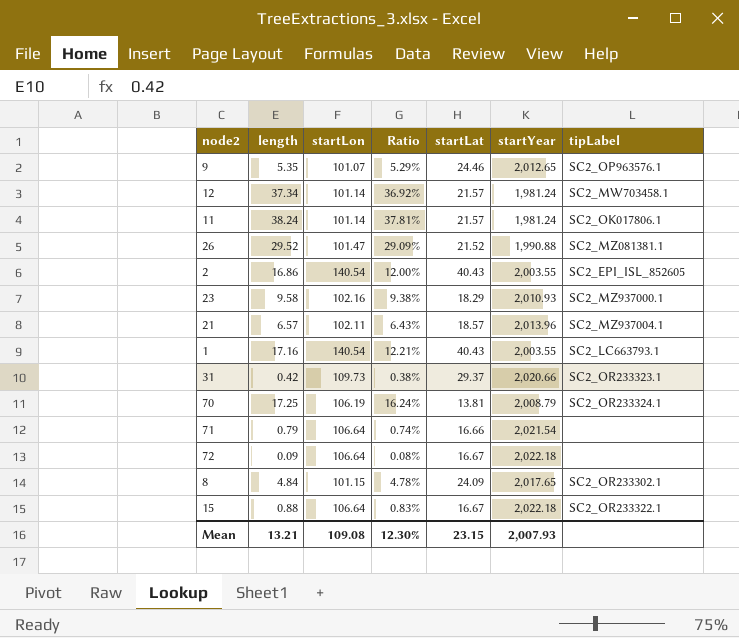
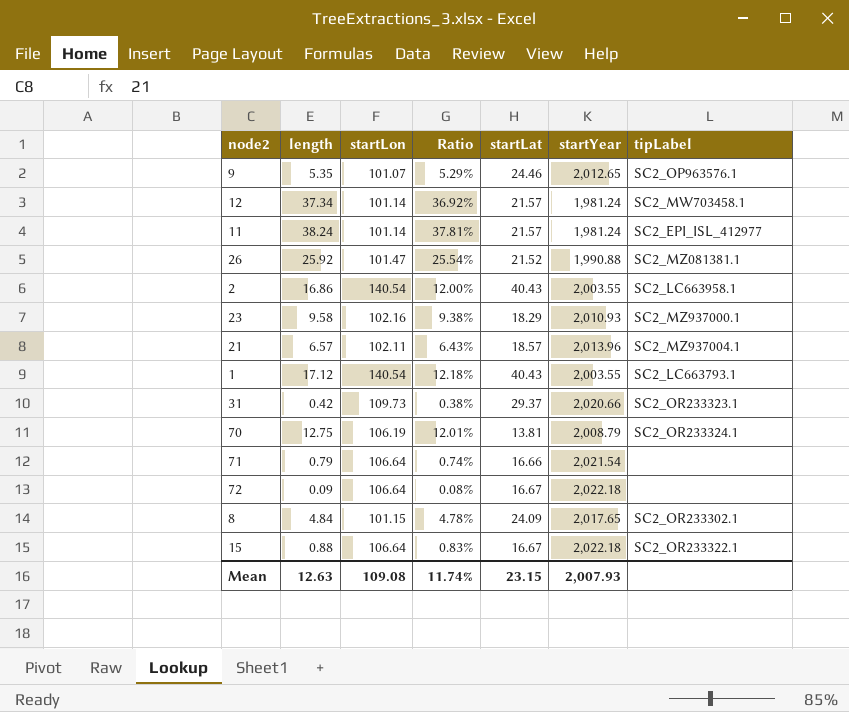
11 | tipLabel: SC2_OK017806.1 -> SC2_EPI_ISL_412977
26 | length: 29.52 -> 25.92
26 | Ratio: 29.09% -> 25.54%
2 | tipLabel: SC2_EPI_ISL_852605 -> SC2_LC663958.1
1 | length: 17.16 -> 17.12
1 | Ratio: 12.21% -> 12.18%
70 | length: 17.25 -> 12.75
70 | Ratio: 16.24% -> 12.01%
Mean | length: 13.21 -> 12.63
Mean | Ratio: 12.30% -> 11.74%

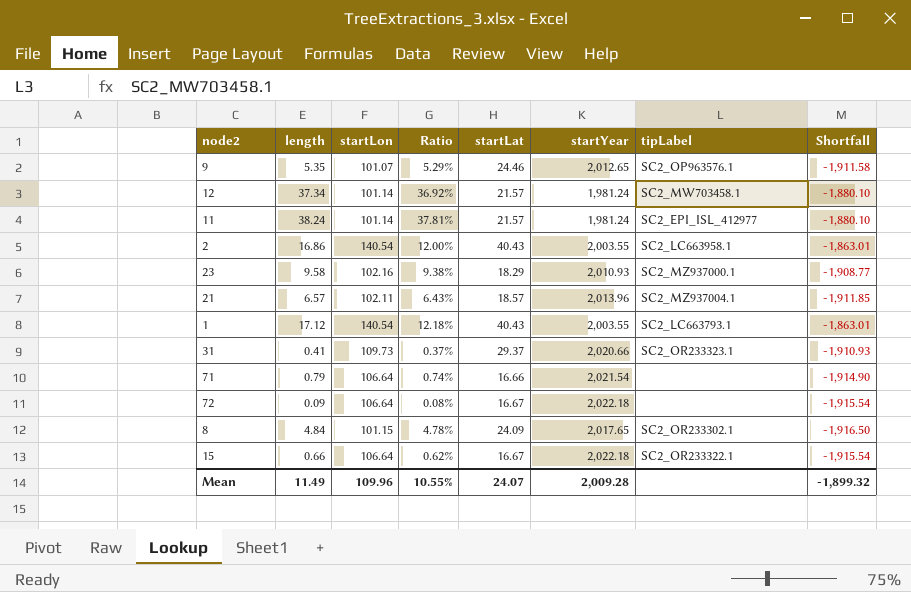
column Shortfall | formula: none -> [startLon] - [startYear]
row 26: 25.92 | 101.47 | 25.54% | 21.52 | 1,990.88 | SC2_MZ081381.1 -> none
row 70: 12.75 | 106.19 | 12.01% | 13.81 | 2,008.79 | SC2_OR233324.1 -> none
31 | length: 0.42 -> 0.41
31 | Ratio: 0.38% -> 0.37%
15 | length: 0.88 -> 0.66
15 | Ratio: 0.83% -> 0.62%
Mean | length: 12.63 -> 11.49
Mean | startLon: 109.08 -> 109.96
Mean | Ratio: 11.74% -> 10.55%
Mean | startLat: 23.15 -> 24.07
Mean | startYear: 2,007.93 -> 2,009.28

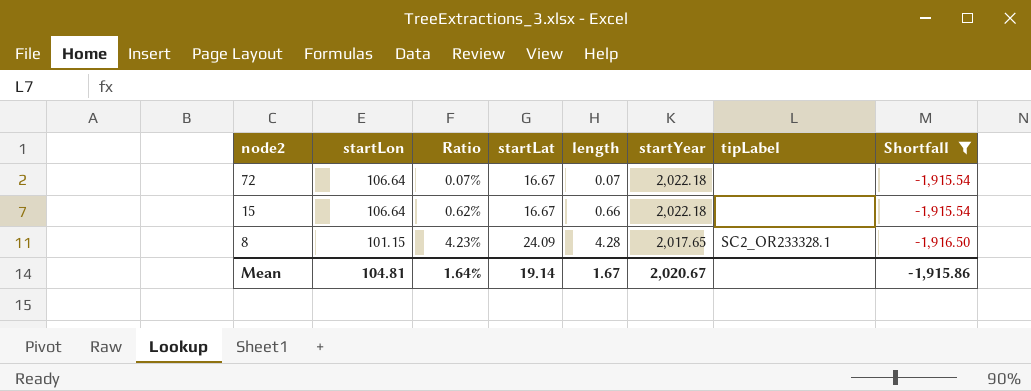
filter: none -> Shortfall <= -1,915.54
row order: none -> node2 descending
column length | position: 2 -> 5
72 | Ratio: 0.08% -> 0.07%
72 | length: 0.09 -> 0.07
15 | tipLabel: SC2_OR233322.1 -> none
8 | Ratio: 4.78% -> 4.23%
8 | length: 4.84 -> 4.28
8 | tipLabel: SC2_OR233302.1 -> SC2_OR233328.1
Mean | startLon: 109.96 -> 104.81
Mean | Ratio: 10.55% -> 1.64%
Mean | startLat: 24.07 -> 19.14
Mean | length: 11.49 -> 1.67
Mean | startYear: 2,009.28 -> 2,020.67
Mean | Shortfall: -1,899.32 -> -1,915.86

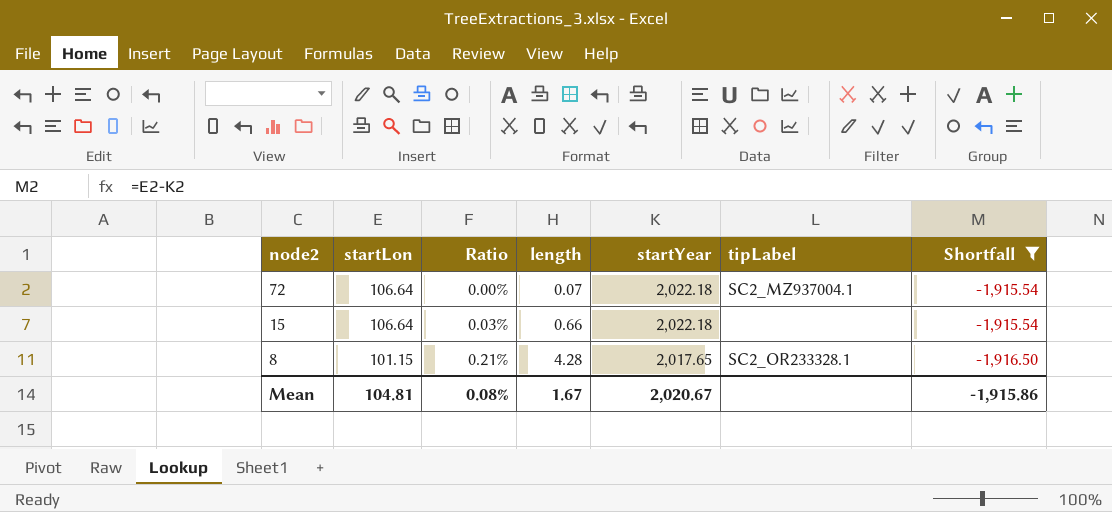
column startLat | position: 4 -> none
column Ratio | formula: [length] / [startLon] -> [length] / [startYear]
72 | tipLabel: none -> SC2_MZ937004.1
Mean | Ratio: 1.64% -> 0.08%

